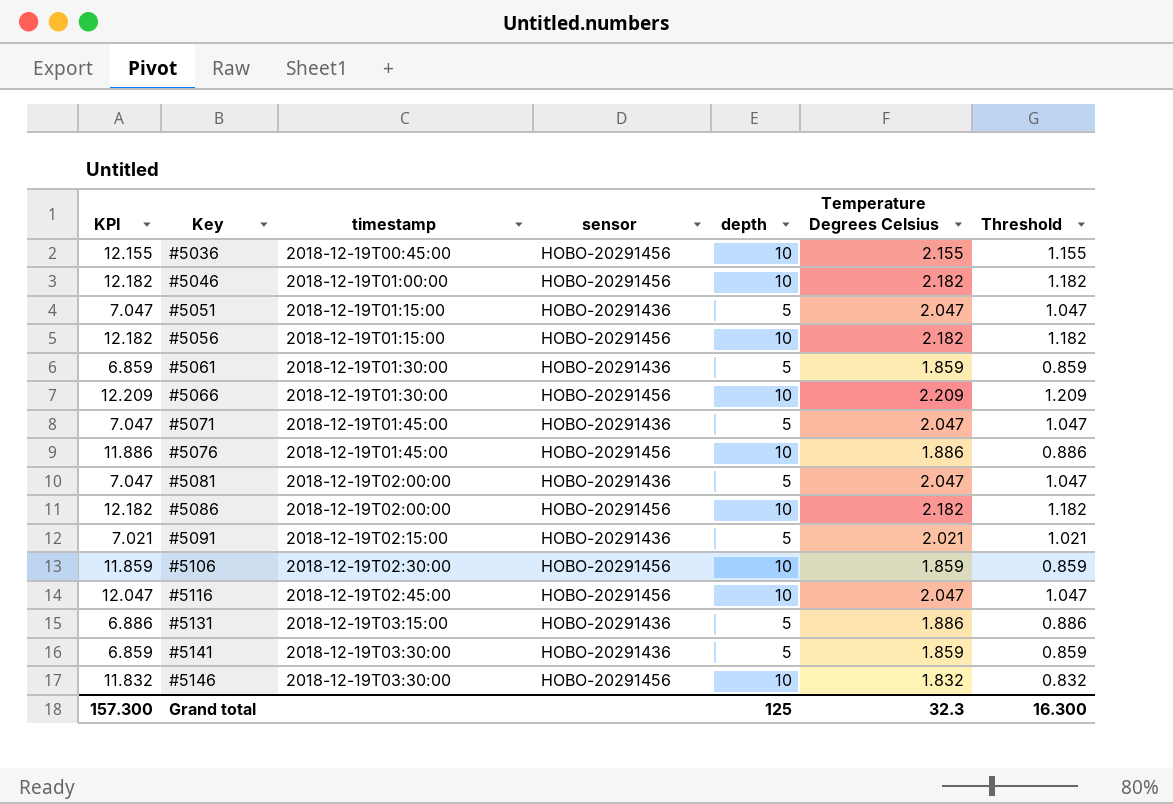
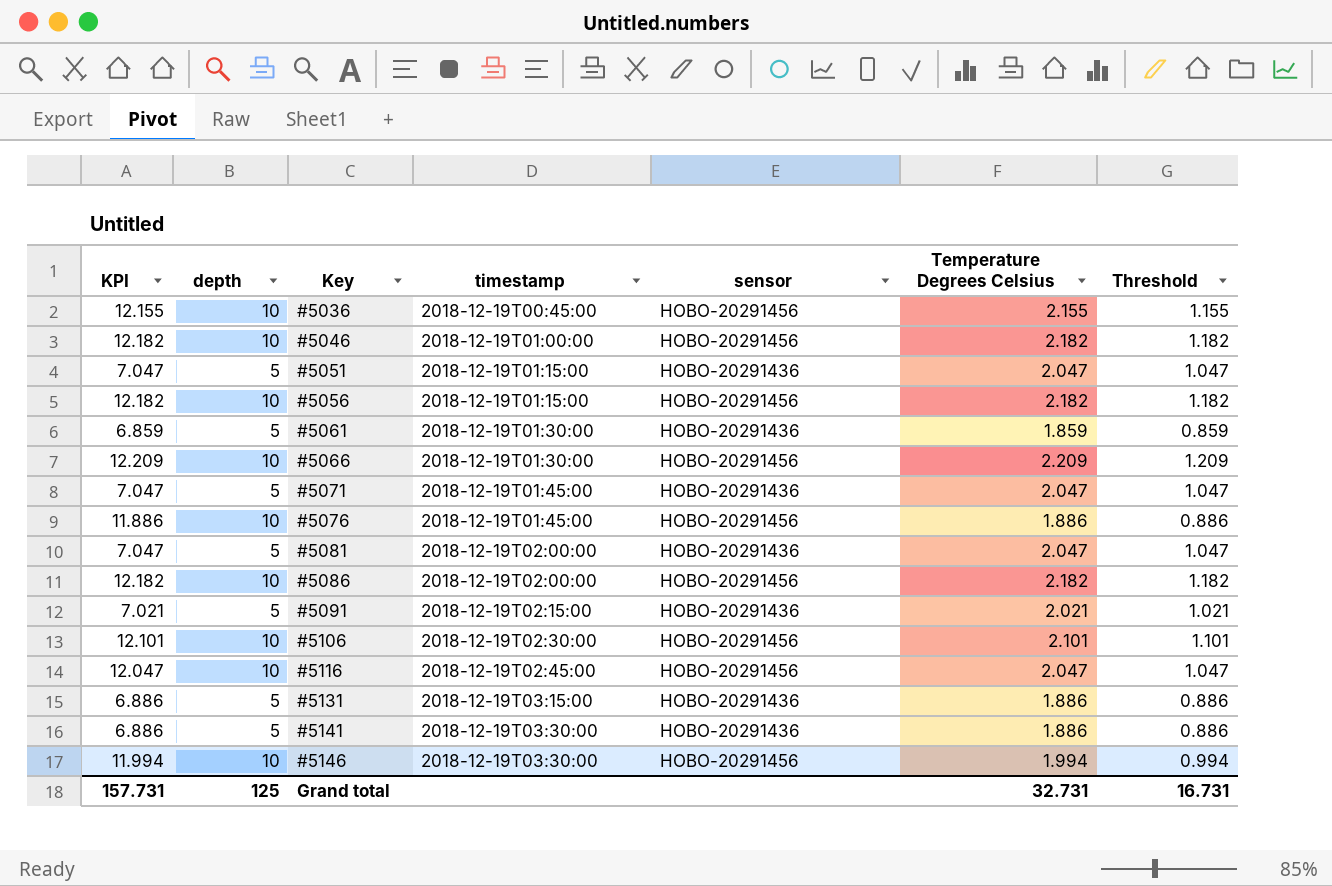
column depth | position: 5 -> 2
#5106 | KPI: 11.859 -> 12.101
#5106 | Temperature Degrees Celsius: 1.859 -> 2.101
#5106 | Threshold: 0.859 -> 1.101
#5141 | KPI: 6.859 -> 6.886
#5141 | Temperature Degrees Celsius: 1.859 -> 1.886
#5141 | Threshold: 0.859 -> 0.886
#5146 | KPI: 11.832 -> 11.994
#5146 | Temperature Degrees Celsius: 1.832 -> 1.994
#5146 | Threshold: 0.832 -> 0.994
Grand total | KPI: 157.300 -> 157.731
Grand total | Temperature Degrees Celsius: 32.3 -> 32.731
Grand total | Threshold: 16.300 -> 16.731

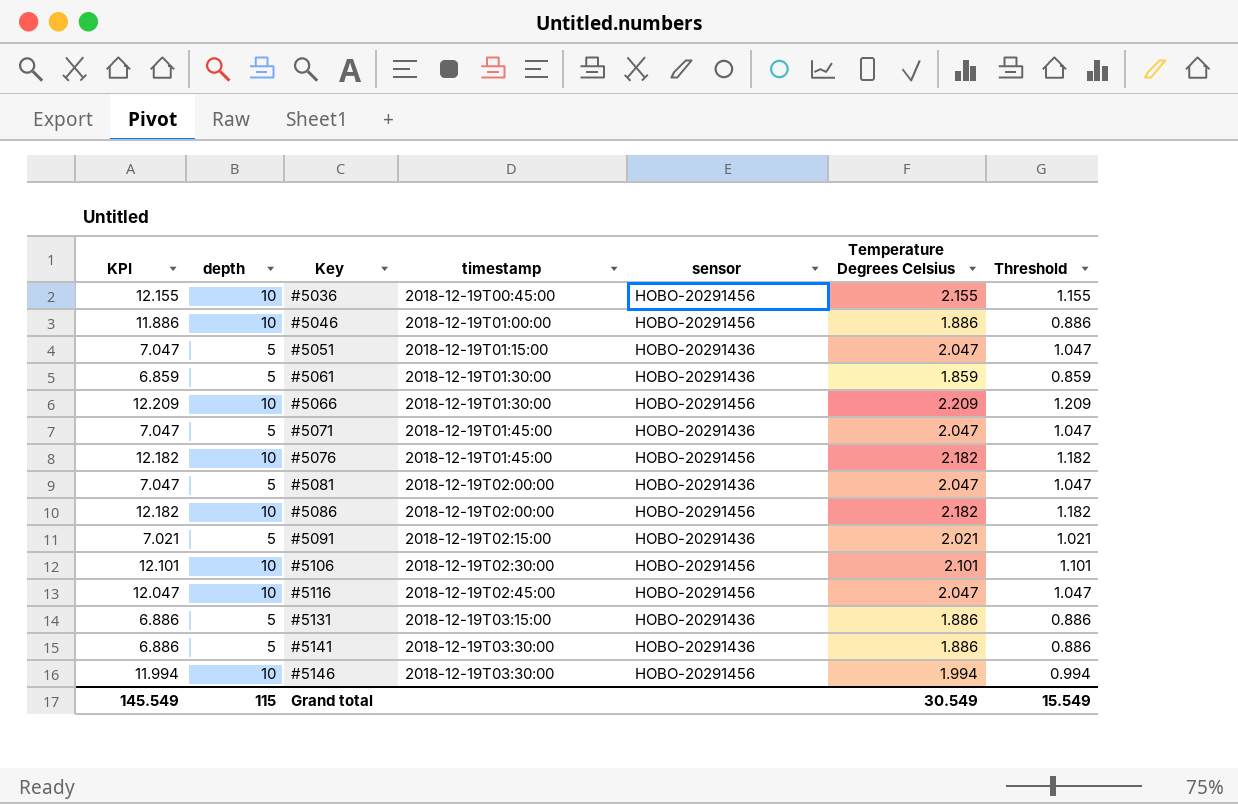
row #5056: 12.182 | 10 | 2018-12-19T01:15:00 | HOBO-20291456 | 2.182 | 1.182 -> none
#5046 | KPI: 12.182 -> 11.886
#5046 | Temperature Degrees Celsius: 2.182 -> 1.886
#5046 | Threshold: 1.182 -> 0.886
#5076 | KPI: 11.886 -> 12.182
#5076 | Temperature Degrees Celsius: 1.886 -> 2.182
#5076 | Threshold: 0.886 -> 1.182
Grand total | KPI: 157.731 -> 145.549
Grand total | depth: 125 -> 115
Grand total | Temperature Degrees Celsius: 32.731 -> 30.549
Grand total | Threshold: 16.731 -> 15.549

